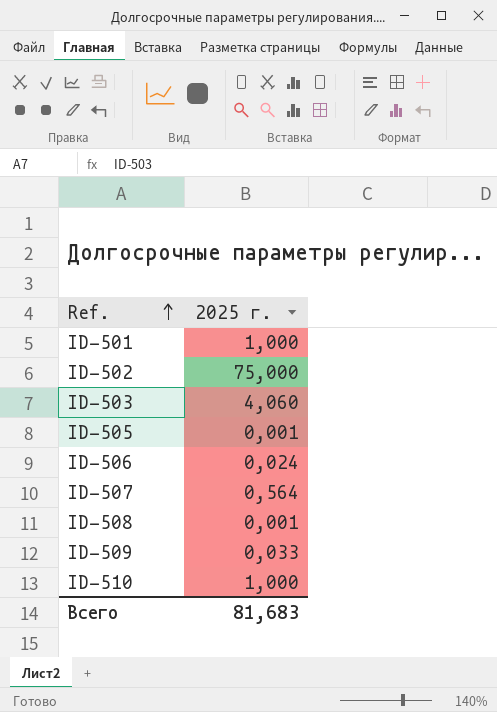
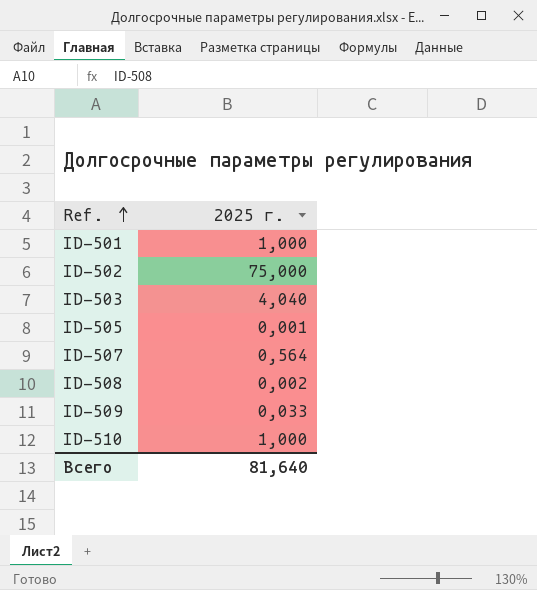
row ID-506: 0,024 -> none
ID-503 | 2025 г.: 4,060 -> 4,040
ID-508 | 2025 г.: 0,001 -> 0,002
Всего | 2025 г.: 81,683 -> 81,640

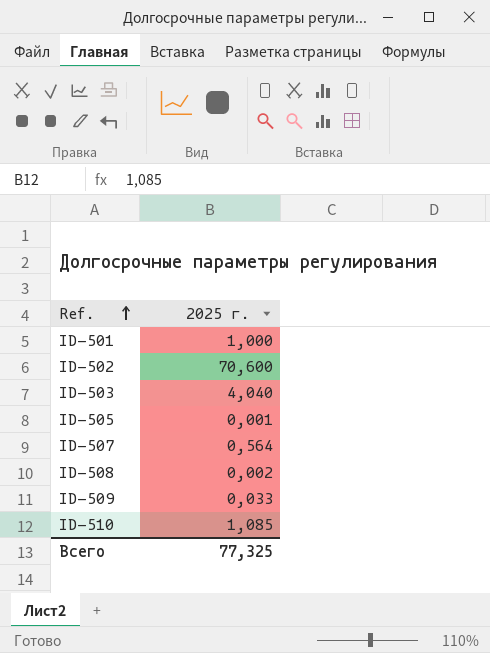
ID-502 | 2025 г.: 75,000 -> 70,600
ID-510 | 2025 г.: 1,000 -> 1,085
Всего | 2025 г.: 81,640 -> 77,325

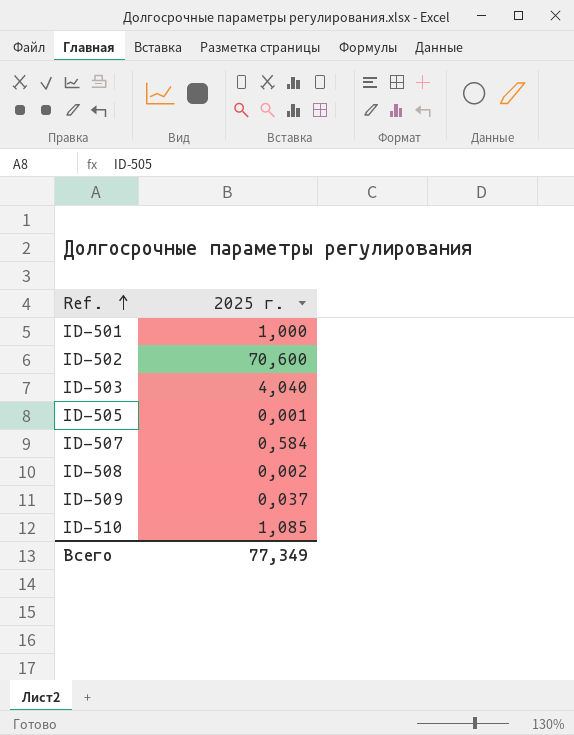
ID-507 | 2025 г.: 0,564 -> 0,584
ID-509 | 2025 г.: 0,033 -> 0,037
Всего | 2025 г.: 77,325 -> 77,349

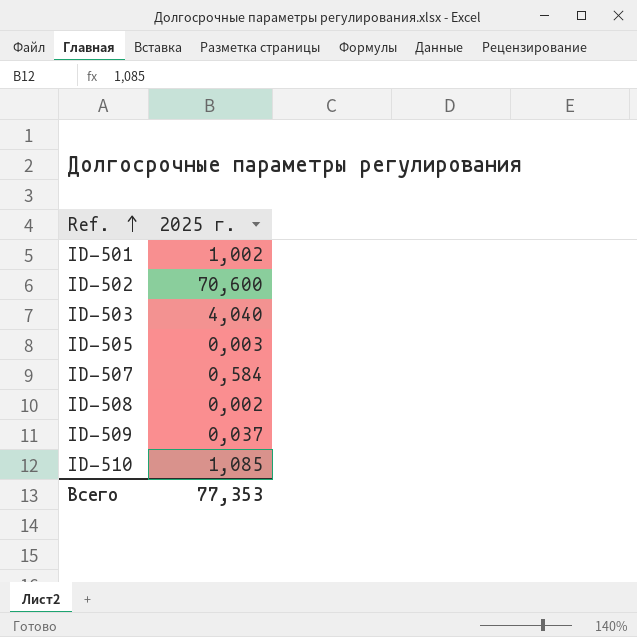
ID-501 | 2025 г.: 1,000 -> 1,002
ID-505 | 2025 г.: 0,001 -> 0,003
Всего | 2025 г.: 77,349 -> 77,353

